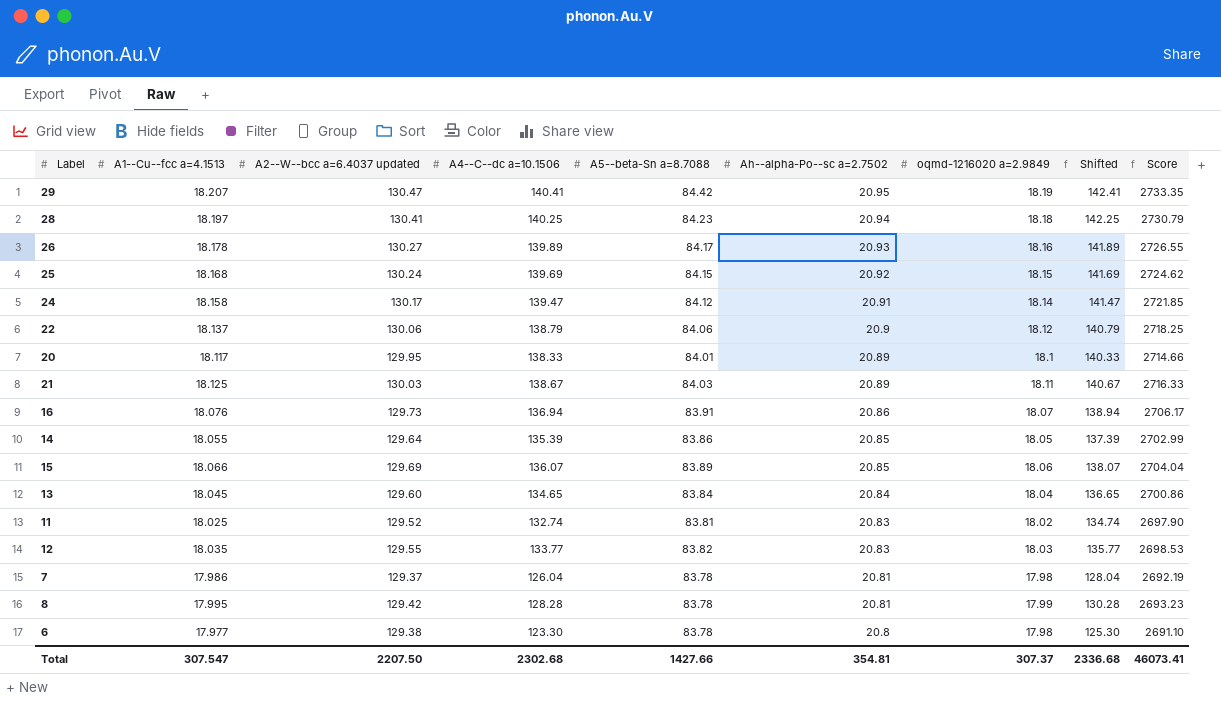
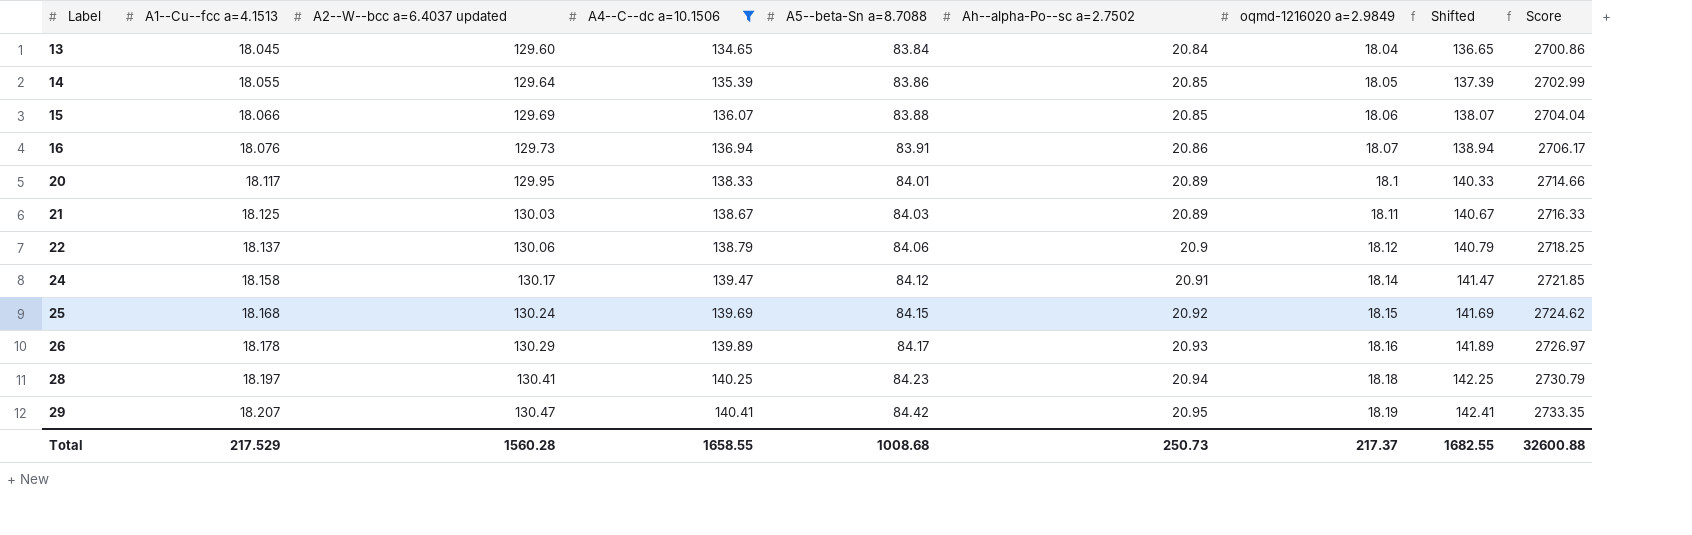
filter: none -> A4--C--dc a=10.1506 >= 134.65
row order: Ah--alpha-Po--sc a=2.7502 descending -> Label ascending
15 | A5--beta-Sn a=8.7088: 83.89 -> 83.88
26 | A2--W--bcc a=6.4037 updated: 130.27 -> 130.29
26 | Score: 2726.55 -> 2726.97
Total | A1--Cu--fcc a=4.1513: 307.547 -> 217.529
Total | A2--W--bcc a=6.4037 updated: 2207.50 -> 1560.28
Total | A4--C--dc a=10.1506: 2302.68 -> 1658.55
Total | A5--beta-Sn a=8.7088: 1427.66 -> 1008.68
Total | Ah--alpha-Po--sc a=2.7502: 354.81 -> 250.73
Total | oqmd-1216020 a=2.9849: 307.37 -> 217.37
Total | Shifted: 2336.68 -> 1682.55
Total | Score: 46073.41 -> 32600.88

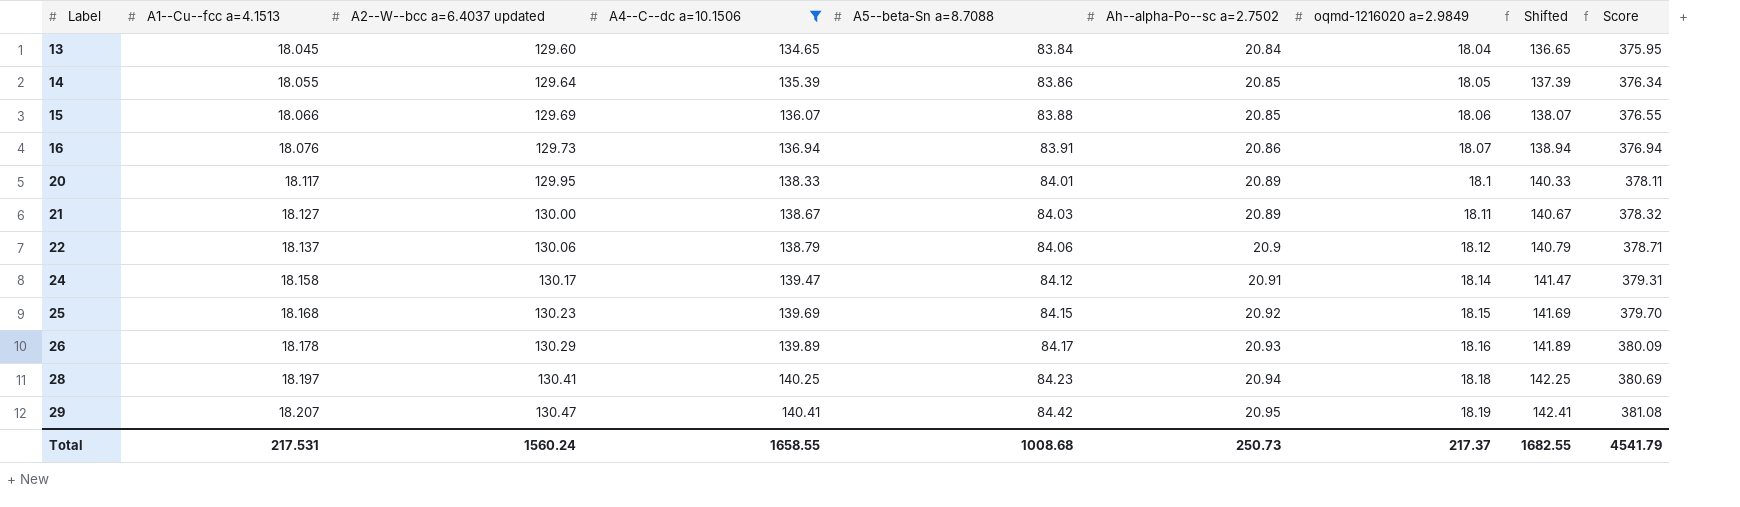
column Score | formula: [A2--W--bcc a=6.4037 updated] * [Ah--alpha-Po--sc a=2.7502] -> [Ah--alpha-Po--sc a=2.7502] * [oqmd-1216020 a=2.9849]
21 | A1--Cu--fcc a=4.1513: 18.125 -> 18.127
21 | A2--W--bcc a=6.4037 updated: 130.03 -> 130.00
25 | A2--W--bcc a=6.4037 updated: 130.24 -> 130.23
Total | A1--Cu--fcc a=4.1513: 217.529 -> 217.531
Total | A2--W--bcc a=6.4037 updated: 1560.28 -> 1560.24
Total | Score: 32600.88 -> 4541.79

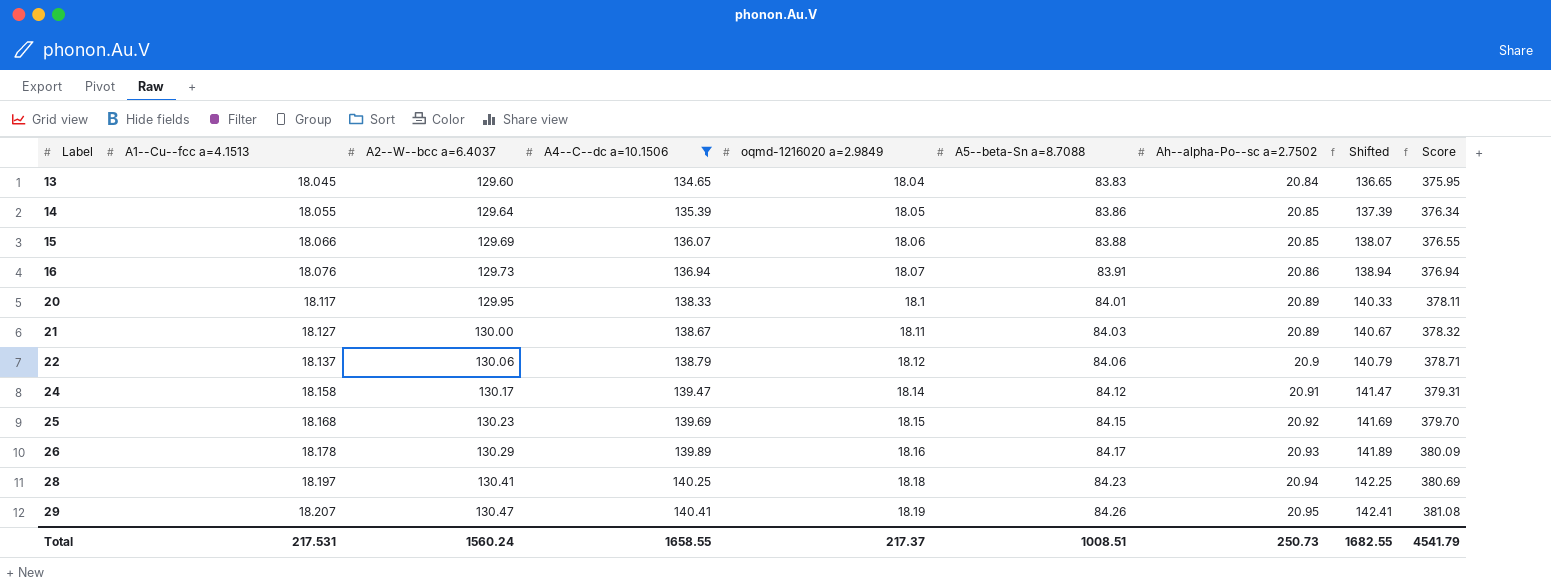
column name: A2--W--bcc a=6.4037 updated -> A2--W--bcc a=6.4037
column oqmd-1216020 a=2.9849 | position: 7 -> 5
13 | A5--beta-Sn a=8.7088: 83.84 -> 83.83
29 | A5--beta-Sn a=8.7088: 84.42 -> 84.26
Total | A5--beta-Sn a=8.7088: 1008.68 -> 1008.51

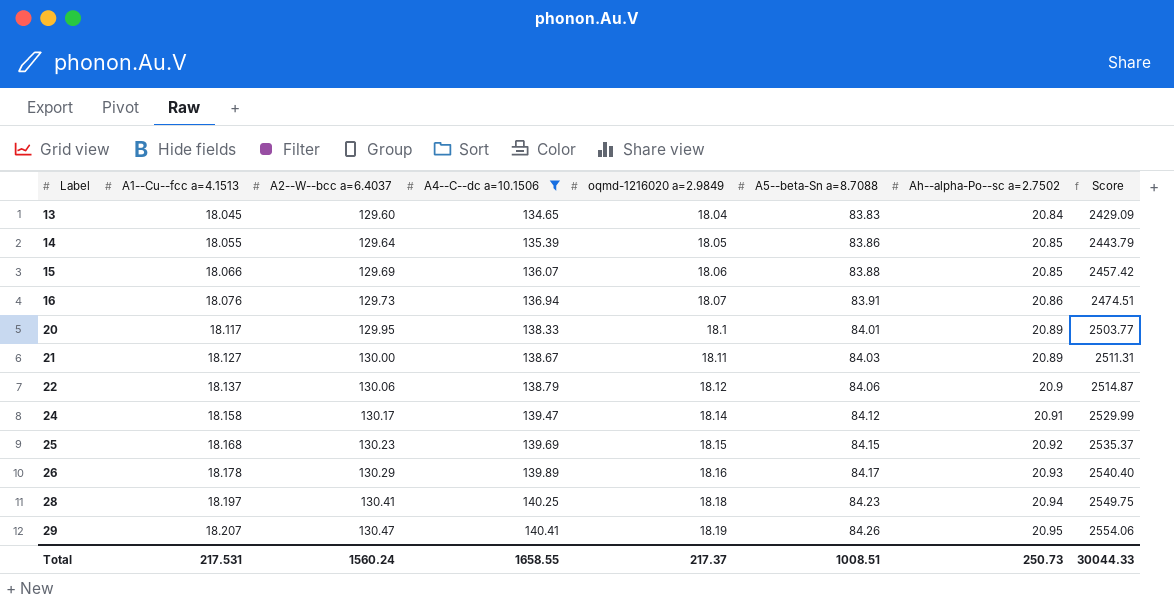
column Shifted | formula: [A4--C--dc a=10.1506] + 2 -> none
column Score | formula: [oqmd-1216020 a=2.9849] * [Ah--alpha-Po--sc a=2.7502] -> [A4--C--dc a=10.1506] * [oqmd-1216020 a=2.9849]
Total | Score: 4541.79 -> 30044.33

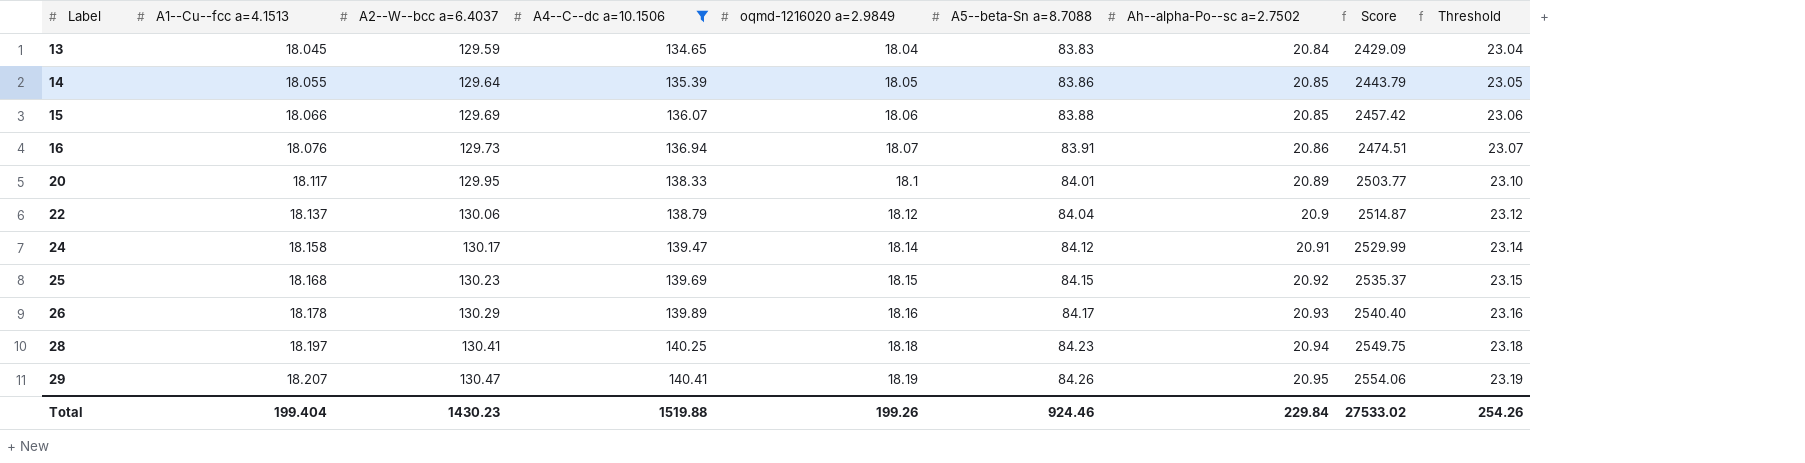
column Threshold | formula: none -> [oqmd-1216020 a=2.9849] + 5
row 21: 18.127 | 130.00 | 138.67 | 18.11 | 84.03 | 20.89 | 2511.31 -> none
13 | A2--W--bcc a=6.4037: 129.60 -> 129.59
22 | A5--beta-Sn a=8.7088: 84.06 -> 84.04
Total | A1--Cu--fcc a=4.1513: 217.531 -> 199.404
Total | A2--W--bcc a=6.4037: 1560.24 -> 1430.23
Total | A4--C--dc a=10.1506: 1658.55 -> 1519.88
Total | oqmd-1216020 a=2.9849: 217.37 -> 199.26
Total | A5--beta-Sn a=8.7088: 1008.51 -> 924.46
Total | Ah--alpha-Po--sc a=2.7502: 250.73 -> 229.84
Total | Score: 30044.33 -> 27533.02

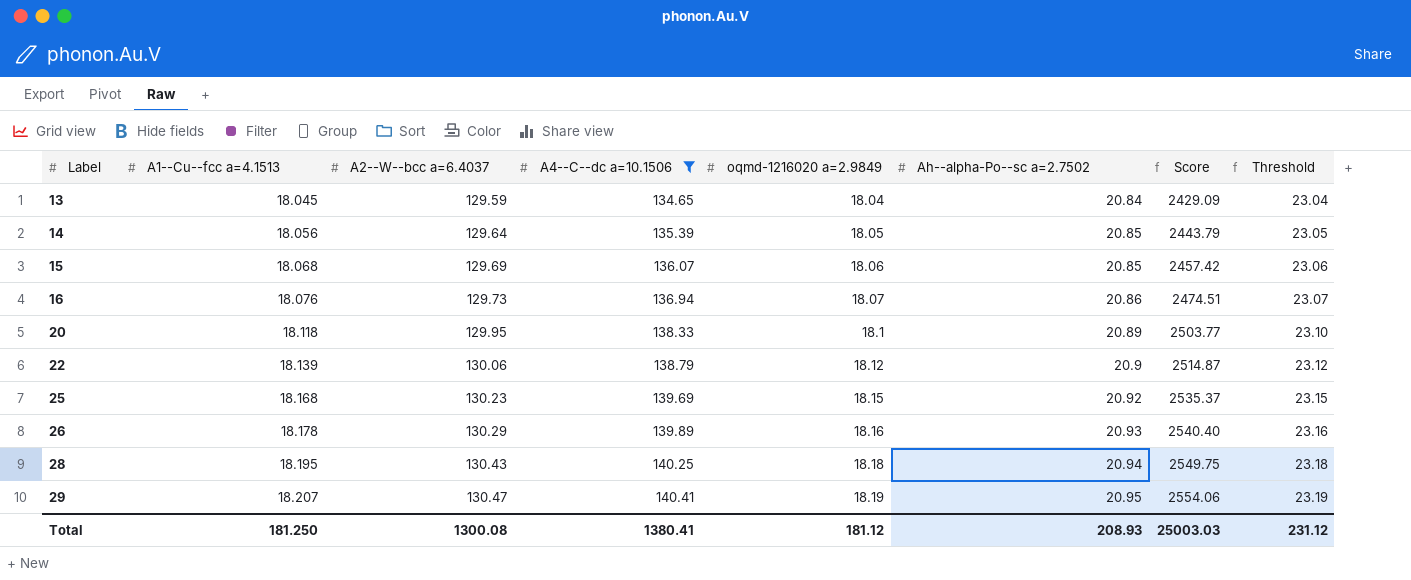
column A5--beta-Sn a=8.7088 | position: 6 -> none
row 24: 18.158 | 130.17 | 139.47 | 18.14 | 84.12 | 20.91 | 2529.99 | 23.14 -> none
14 | A1--Cu--fcc a=4.1513: 18.055 -> 18.056
15 | A1--Cu--fcc a=4.1513: 18.066 -> 18.068
20 | A1--Cu--fcc a=4.1513: 18.117 -> 18.118
22 | A1--Cu--fcc a=4.1513: 18.137 -> 18.139
28 | A1--Cu--fcc a=4.1513: 18.197 -> 18.195
28 | A2--W--bcc a=6.4037: 130.41 -> 130.43
Total | A1--Cu--fcc a=4.1513: 199.404 -> 181.250
Total | A2--W--bcc a=6.4037: 1430.23 -> 1300.08
Total | A4--C--dc a=10.1506: 1519.88 -> 1380.41
Total | oqmd-1216020 a=2.9849: 199.26 -> 181.12
Total | Ah--alpha-Po--sc a=2.7502: 229.84 -> 208.93
Total | Score: 27533.02 -> 25003.03
Total | Threshold: 254.26 -> 231.12

